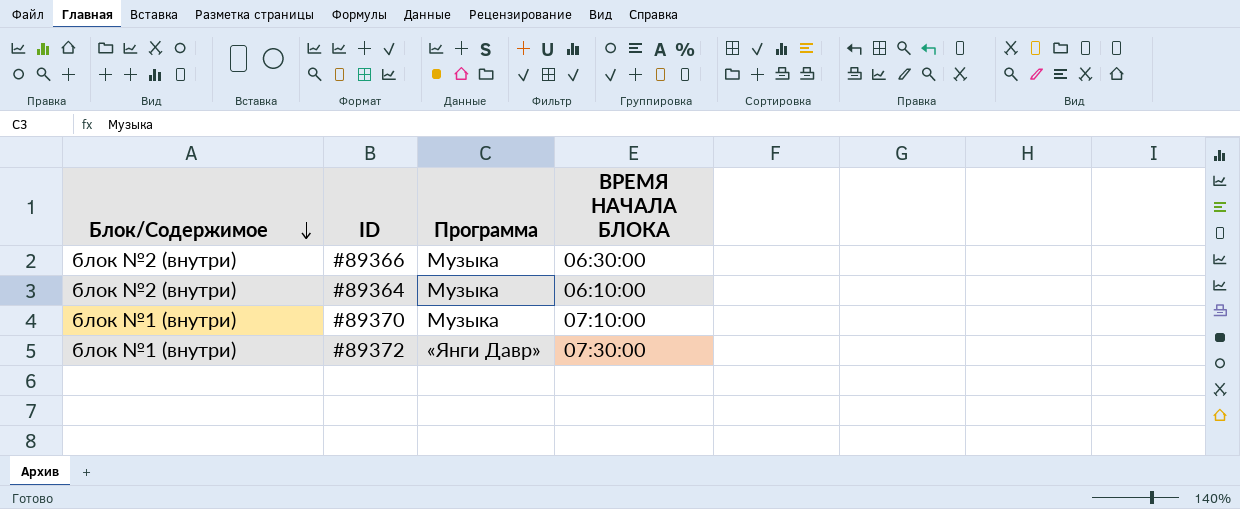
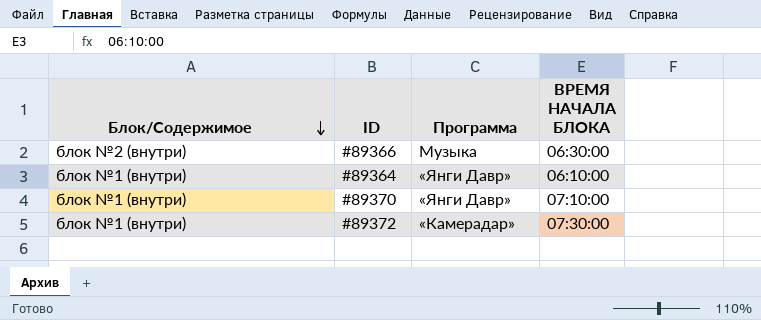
#89364 | Блок/Содержимое: блок №2 (внутри) -> блок №1 (внутри)
#89364 | Программа: Музыка -> «Янги Давр»
#89370 | Программа: Музыка -> «Янги Давр»
#89372 | Программа: «Янги Давр» -> «Камерадар»

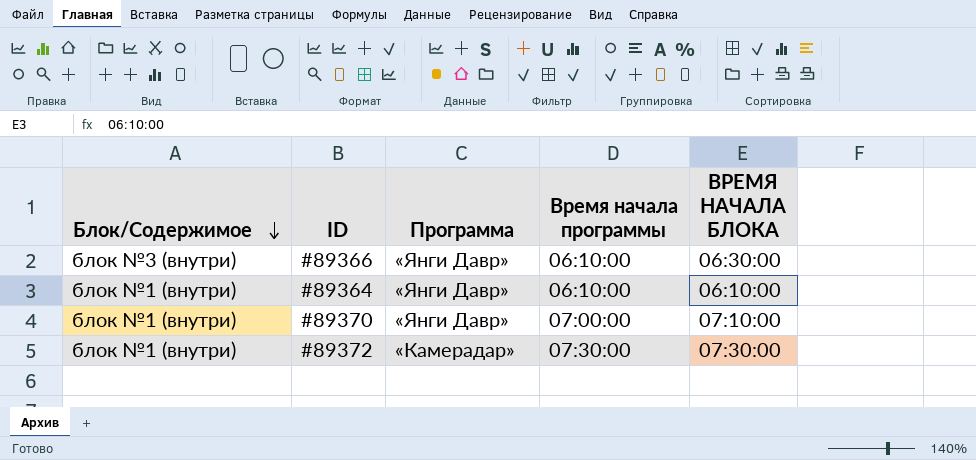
column Время начала программы | position: none -> 4
#89366 | Блок/Содержимое: блок №2 (внутри) -> блок №3 (внутри)
#89366 | Программа: Музыка -> «Янги Давр»

